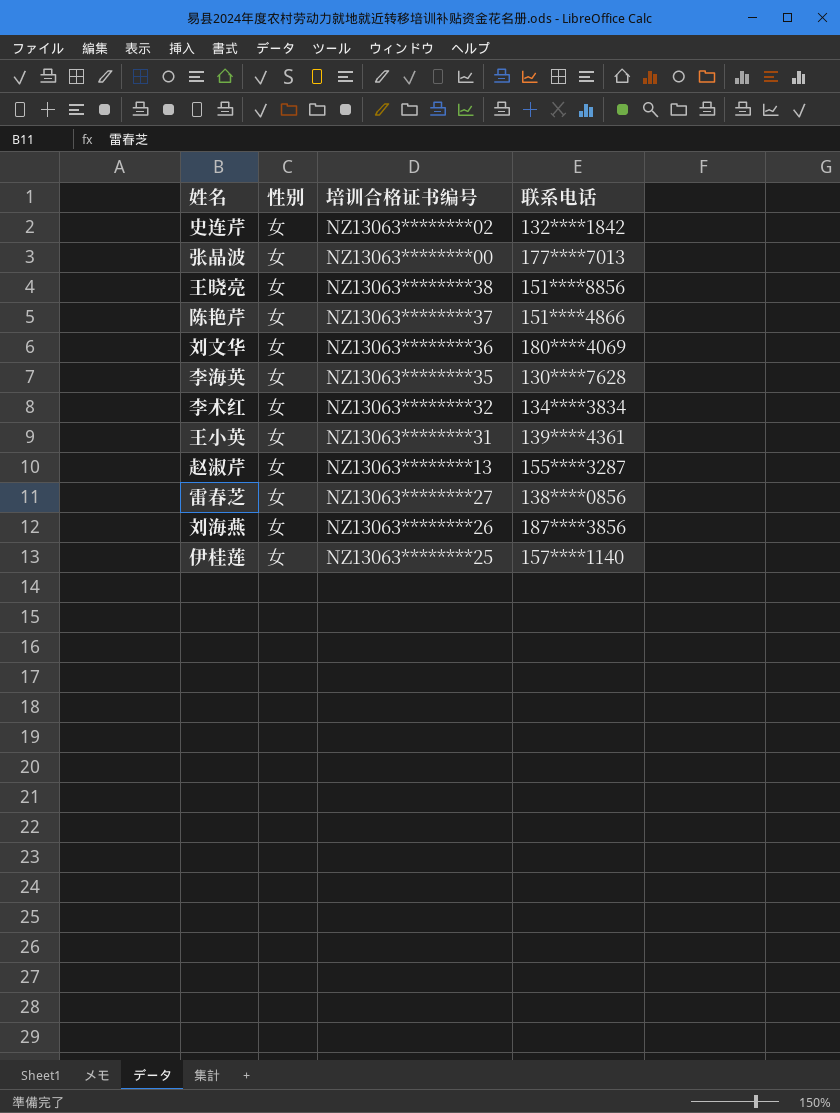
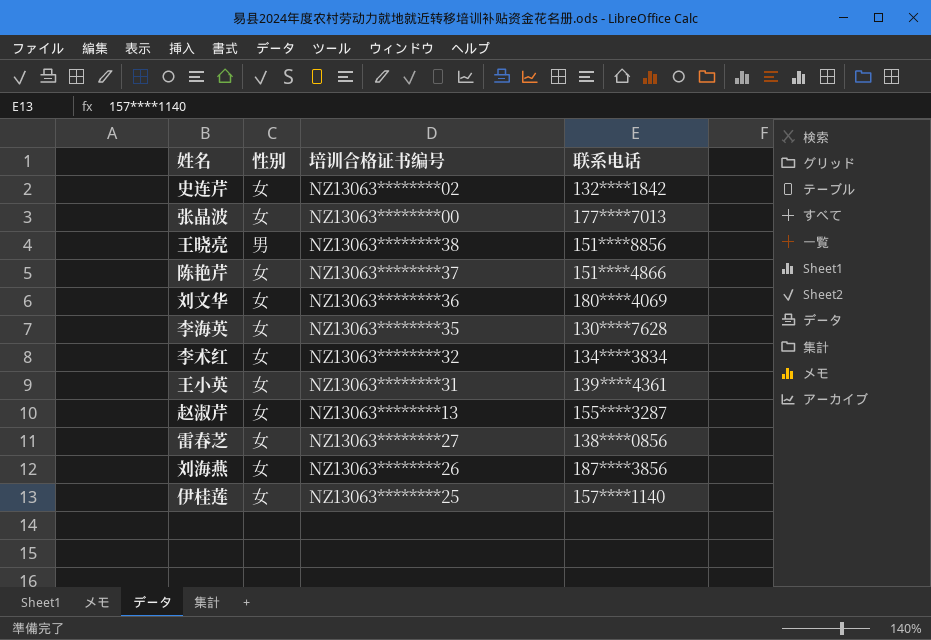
王晓亮 | 性别: 女 -> 男

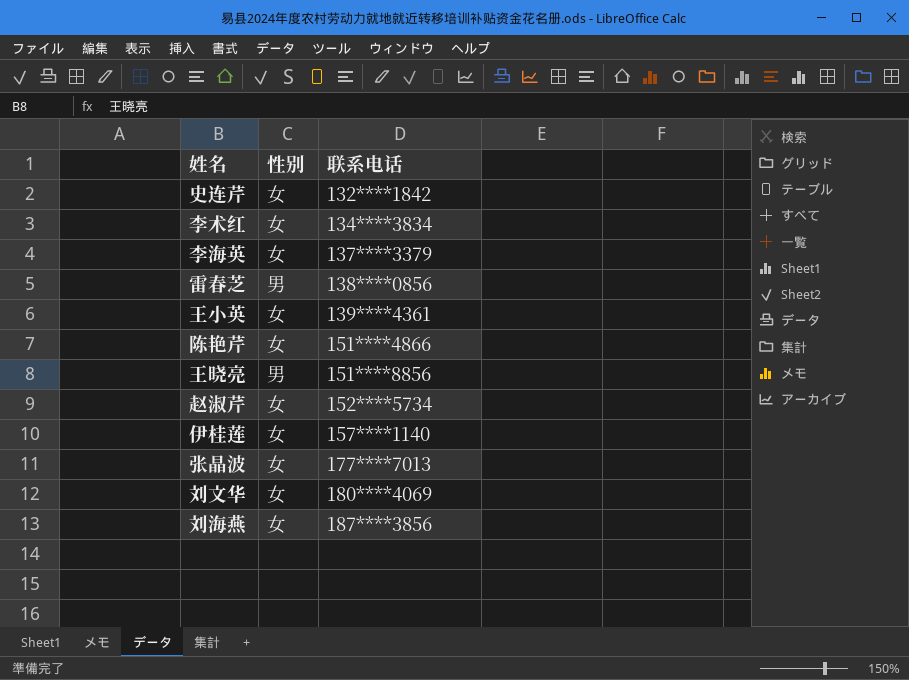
row order: none -> 联系电话 ascending
column 培训合格证书编号 | position: 3 -> none
李海英 | 联系电话: 130****7628 -> 137****3379
雷春芝 | 性别: 女 -> 男
赵淑芹 | 联系电话: 155****3287 -> 152****5734

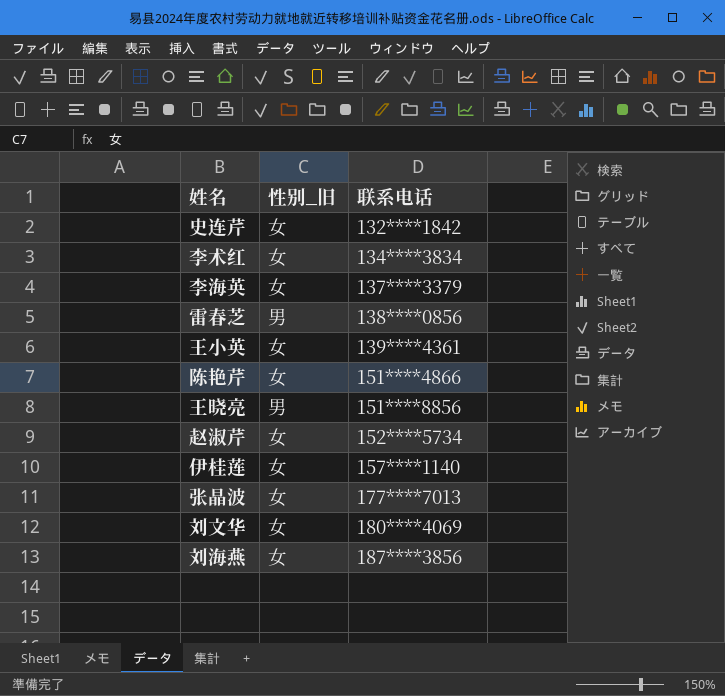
column name: 性别 -> 性别_旧

